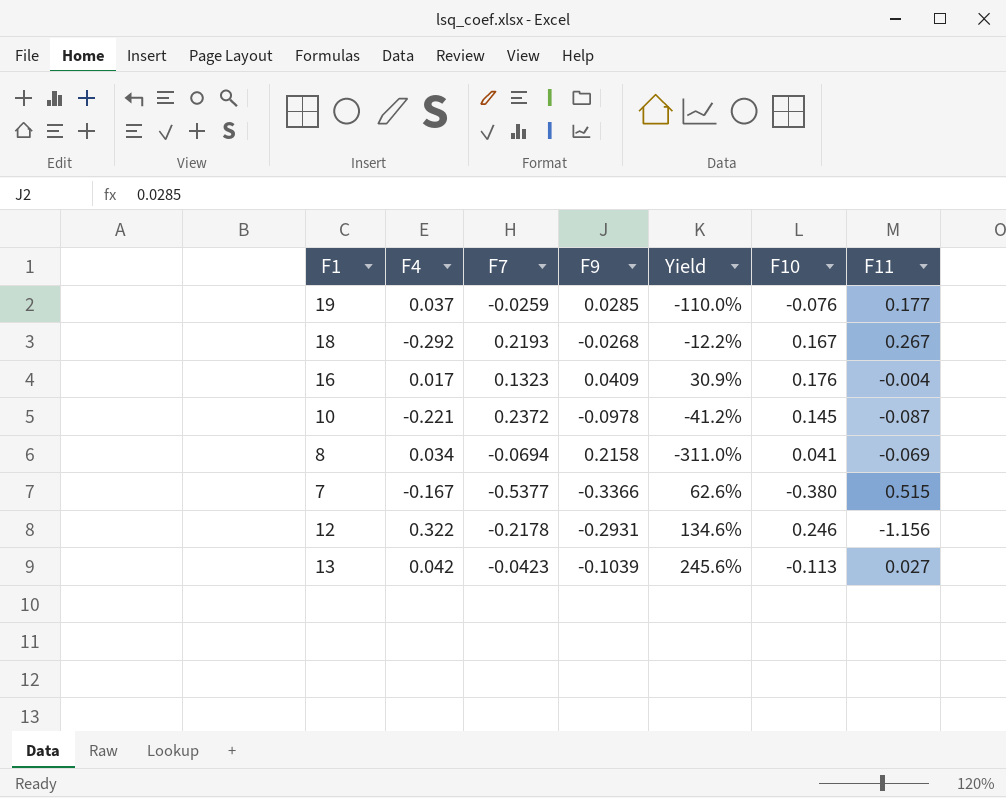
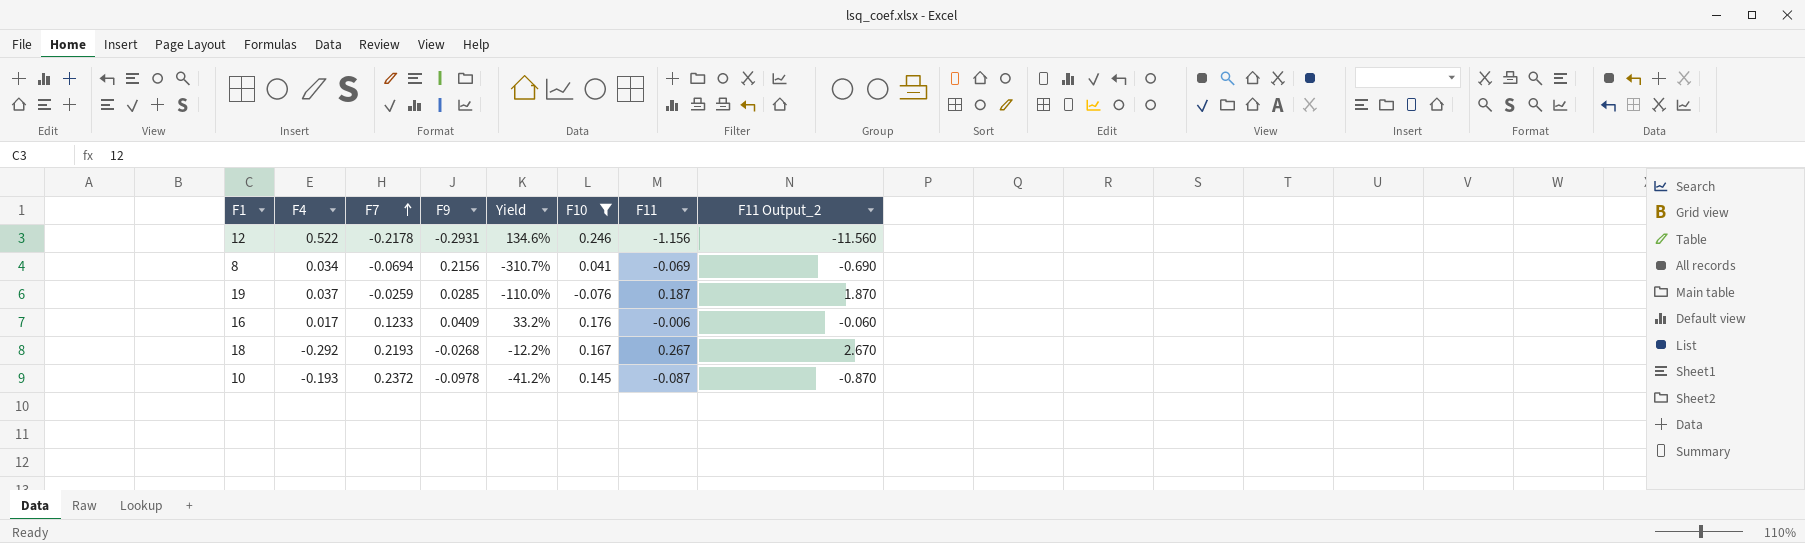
filter: none -> F10 >= -0.076
row order: none -> F7 ascending
column F11 Output_2 | formula: none -> [F11] * 10
12 | F4: 0.322 -> 0.522
8 | F9: 0.2158 -> 0.2156
8 | Yield: -311.0% -> -310.7%
19 | F11: 0.177 -> 0.187
16 | F7: 0.1323 -> 0.1233
16 | Yield: 30.9% -> 33.2%
16 | F11: -0.004 -> -0.006
10 | F4: -0.221 -> -0.193

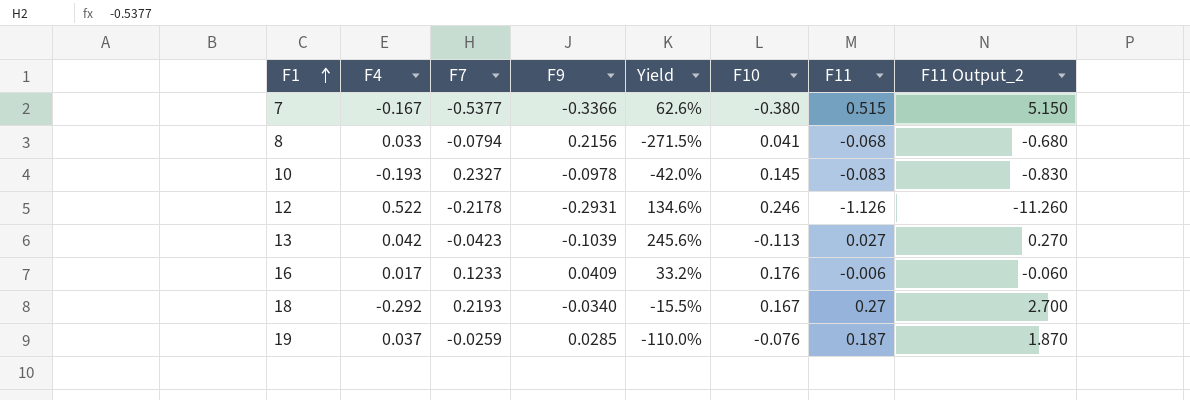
filter: F10 >= -0.076 -> none
row order: F7 ascending -> F1 ascending
8 | F4: 0.034 -> 0.033
8 | F7: -0.0694 -> -0.0794
8 | Yield: -310.7% -> -271.5%
8 | F11: -0.069 -> -0.068
8 | F11 Output_2: -0.690 -> -0.680
10 | F7: 0.2372 -> 0.2327
10 | Yield: -41.2% -> -42.0%
10 | F11: -0.087 -> -0.083
10 | F11 Output_2: -0.870 -> -0.830
12 | F11: -1.156 -> -1.126
12 | F11 Output_2: -11.560 -> -11.260
18 | F9: -0.0268 -> -0.0340
18 | Yield: -12.2% -> -15.5%
18 | F11: 0.267 -> 0.27
18 | F11 Output_2: 2.670 -> 2.700

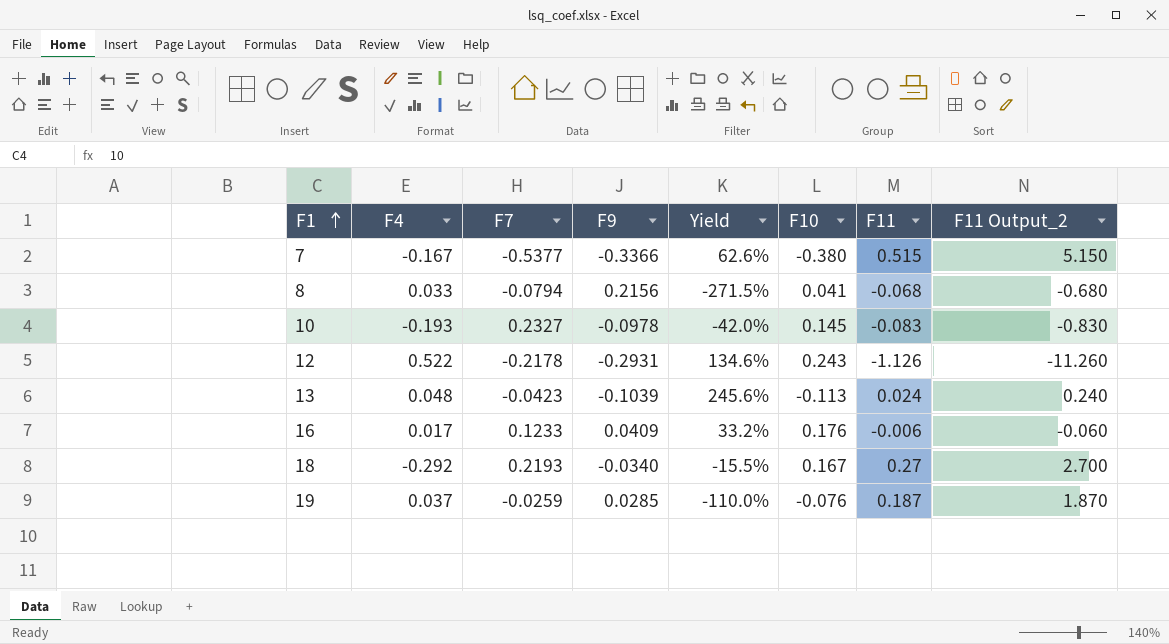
12 | F10: 0.246 -> 0.243
13 | F4: 0.042 -> 0.048
13 | F11: 0.027 -> 0.024
13 | F11 Output_2: 0.270 -> 0.240

